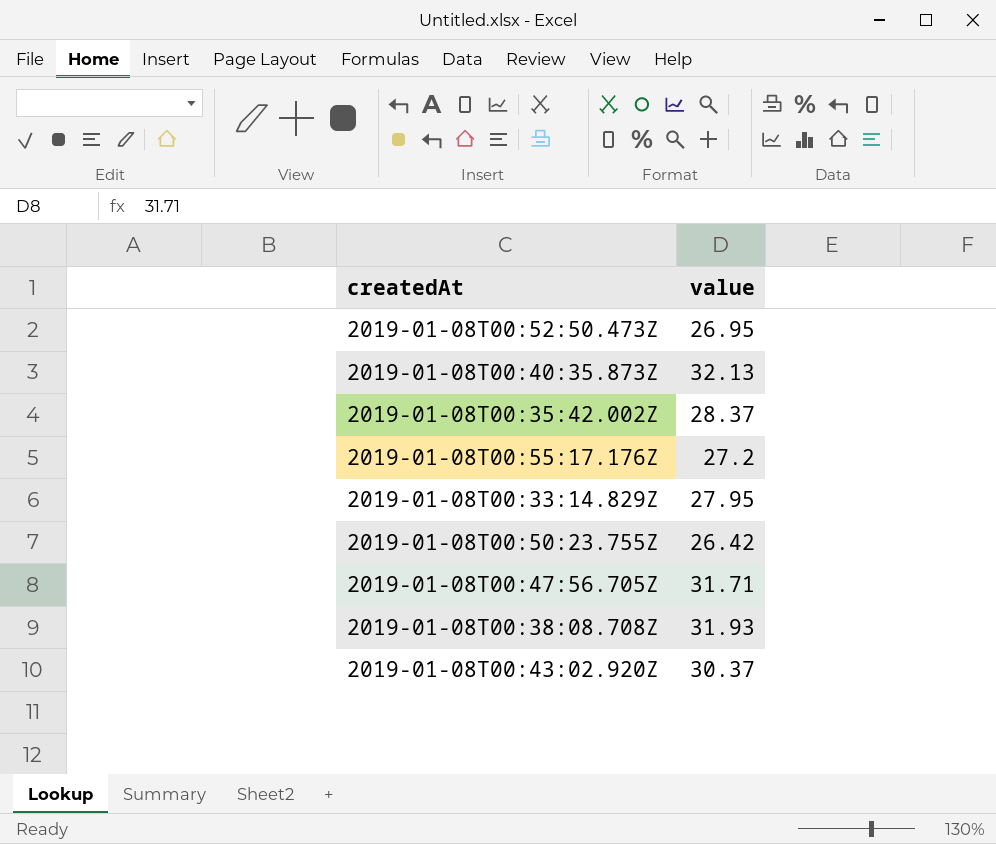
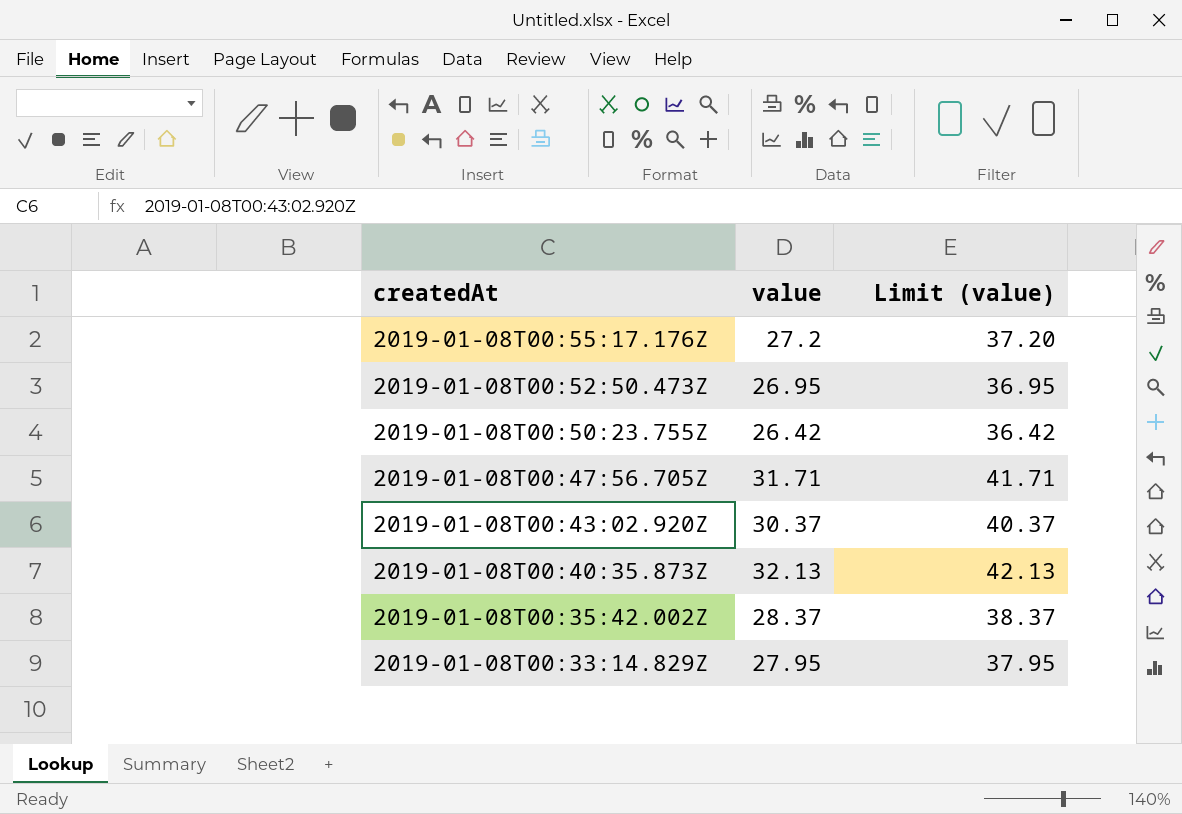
row order: none -> createdAt descending
column Limit (value) | formula: none -> [value] + 10
row 2019-01-08T00:38:08.708Z: 31.93 -> none

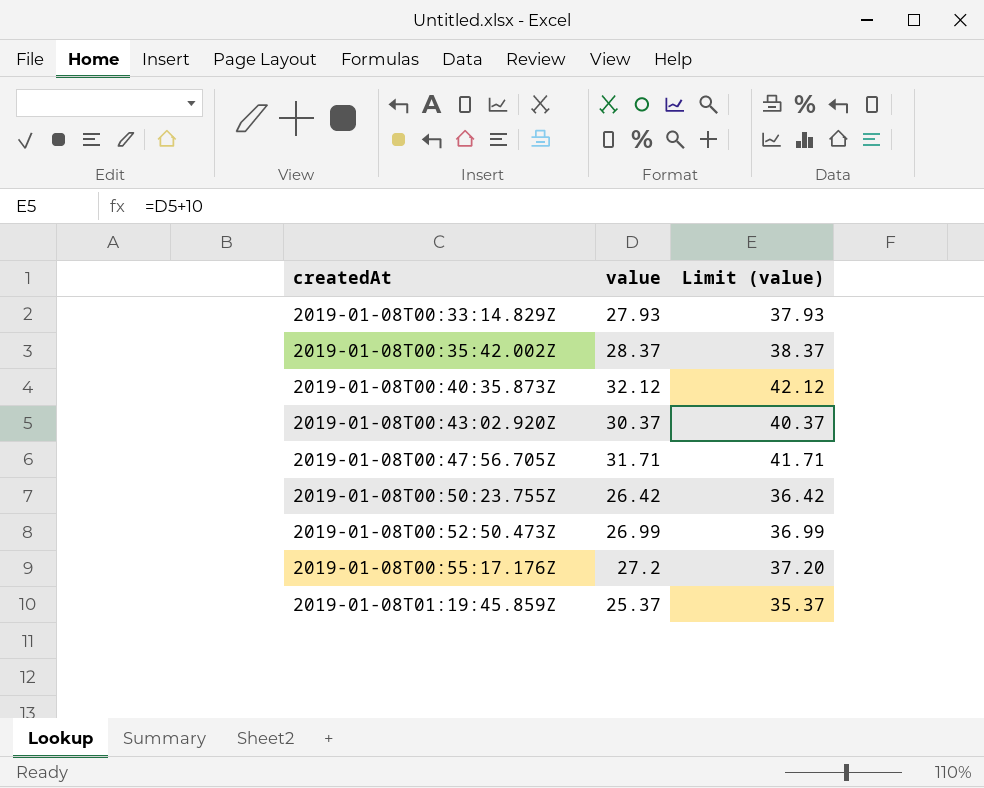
row order: createdAt descending -> createdAt ascending
2019-01-08T00:33:14.829Z | value: 27.95 -> 27.93
2019-01-08T00:33:14.829Z | Limit (value): 37.95 -> 37.93
2019-01-08T00:40:35.873Z | value: 32.13 -> 32.12
2019-01-08T00:40:35.873Z | Limit (value): 42.13 -> 42.12
2019-01-08T00:52:50.473Z | value: 26.95 -> 26.99
2019-01-08T00:52:50.473Z | Limit (value): 36.95 -> 36.99
row 2019-01-08T01:19:45.859Z: none -> 25.37 | 35.37

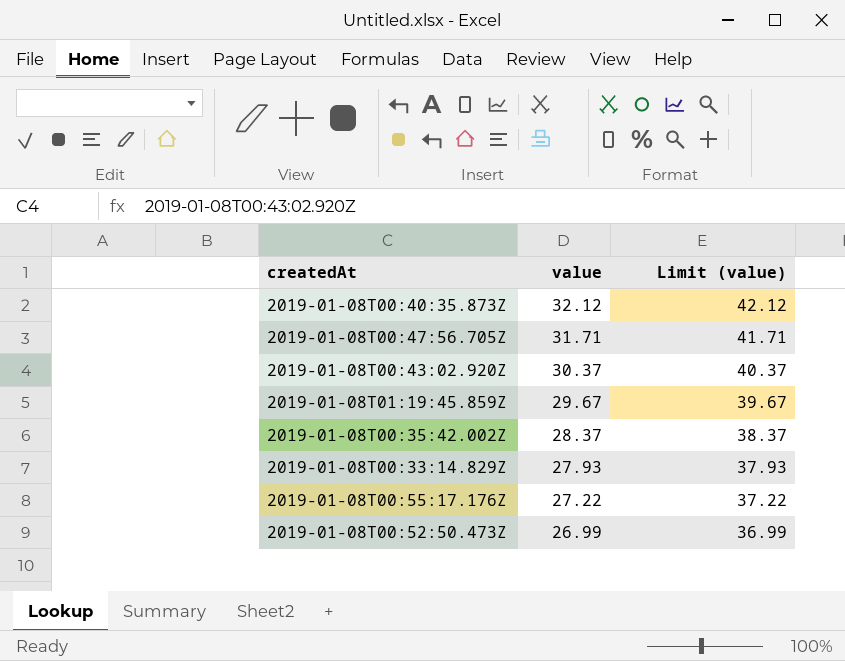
row order: createdAt ascending -> value descending
row 2019-01-08T00:50:23.755Z: 26.42 | 36.42 -> none
2019-01-08T01:19:45.859Z | value: 25.37 -> 29.67
2019-01-08T01:19:45.859Z | Limit (value): 35.37 -> 39.67
2019-01-08T00:55:17.176Z | value: 27.2 -> 27.22
2019-01-08T00:55:17.176Z | Limit (value): 37.20 -> 37.22

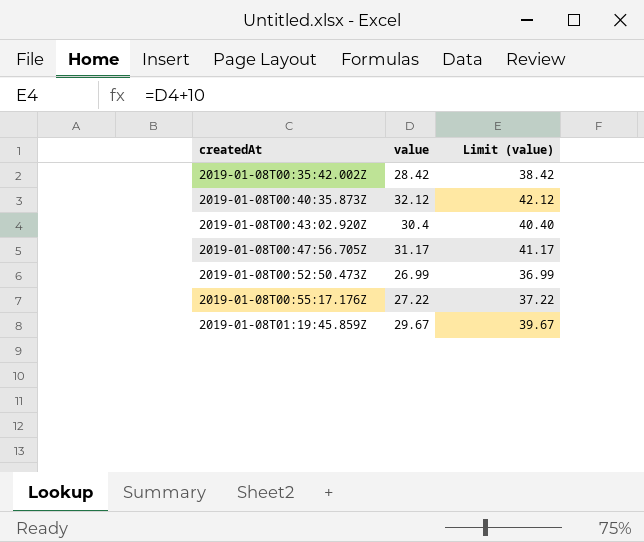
row order: value descending -> createdAt ascending
row 2019-01-08T00:33:14.829Z: 27.93 | 37.93 -> none
2019-01-08T00:35:42.002Z | value: 28.37 -> 28.42
2019-01-08T00:35:42.002Z | Limit (value): 38.37 -> 38.42
2019-01-08T00:43:02.920Z | value: 30.37 -> 30.4
2019-01-08T00:43:02.920Z | Limit (value): 40.37 -> 40.40
2019-01-08T00:47:56.705Z | value: 31.71 -> 31.17
2019-01-08T00:47:56.705Z | Limit (value): 41.71 -> 41.17

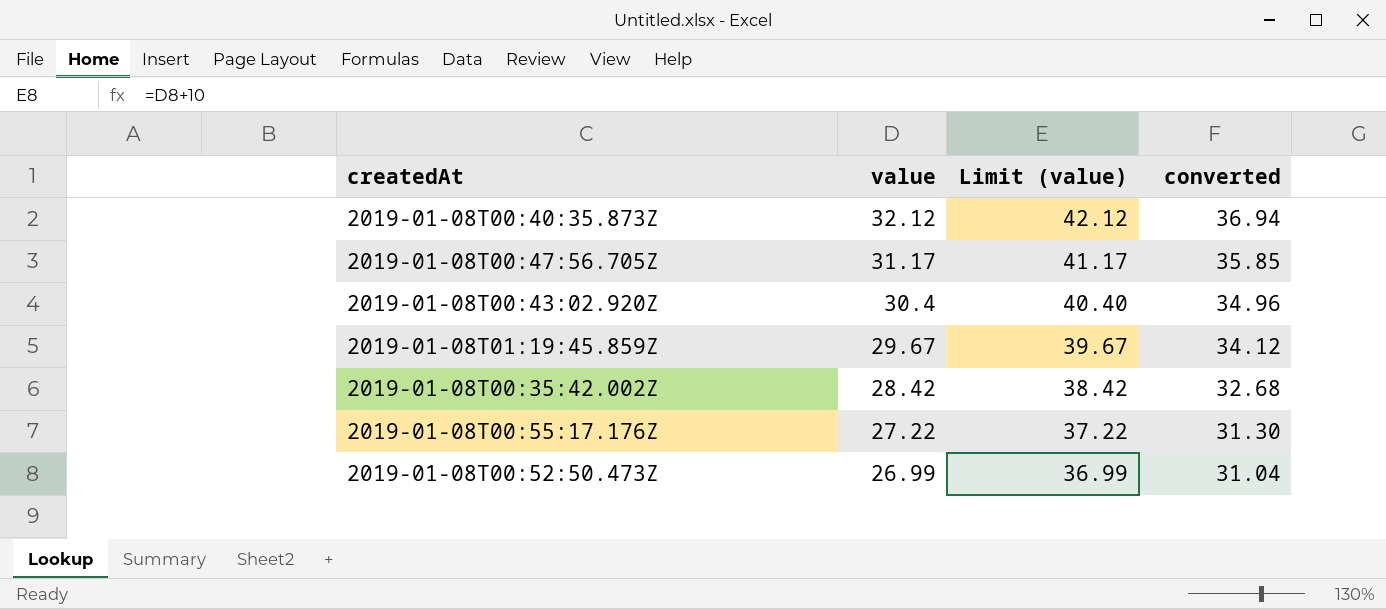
row order: createdAt ascending -> value descending
column converted | formula: none -> [value] * 1.15

